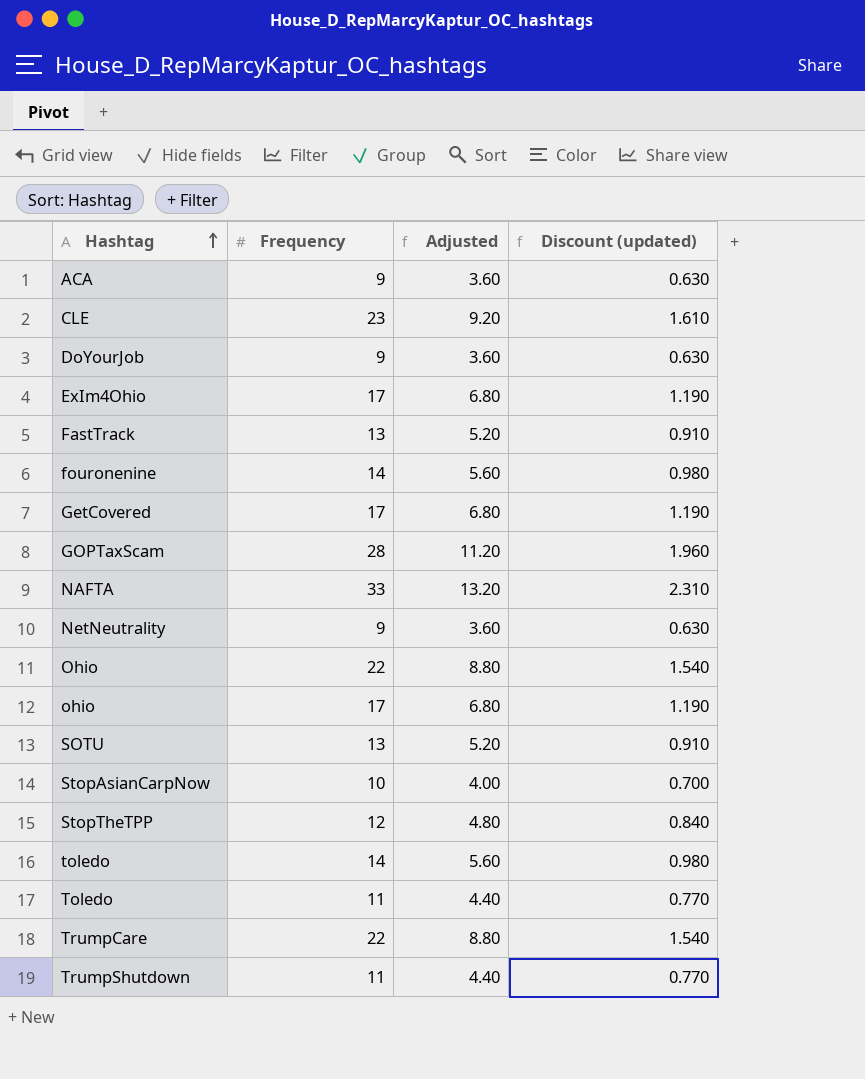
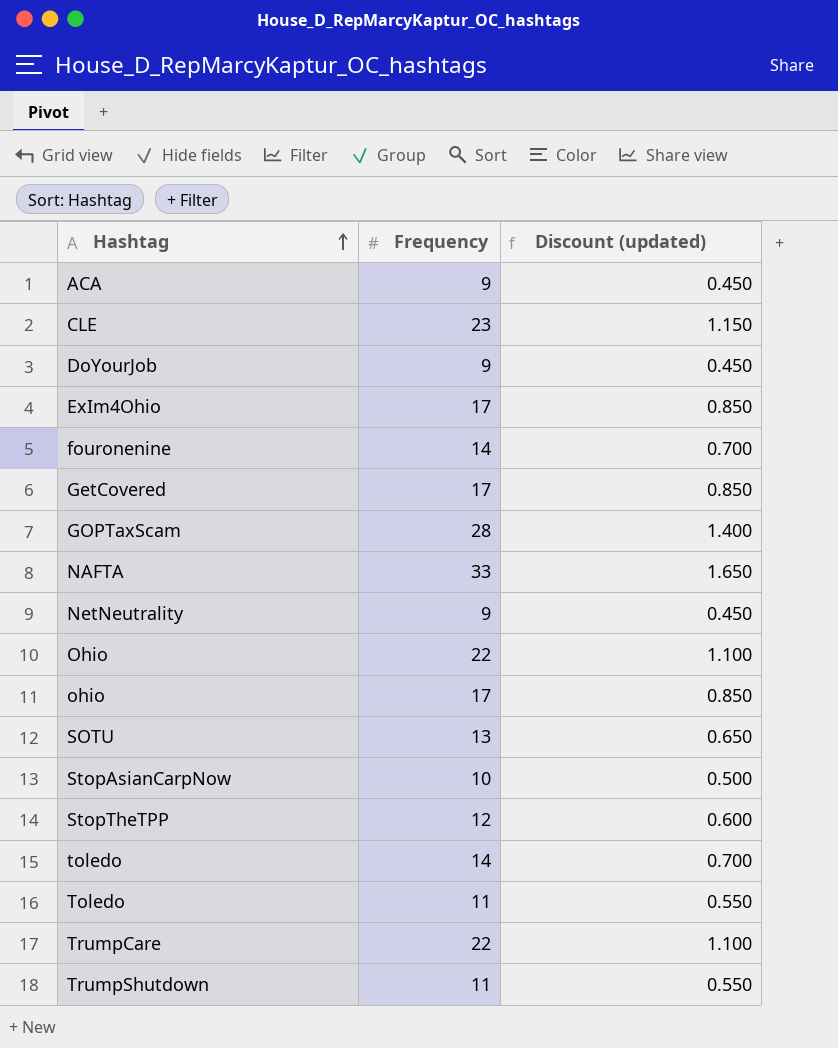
column Adjusted | formula: [Frequency] * 0.4 -> none
column Discount (updated) | formula: [Frequency] * 0.07 -> [Frequency] * 0.05
row FastTrack: 13 | 5.20 | 0.910 -> none

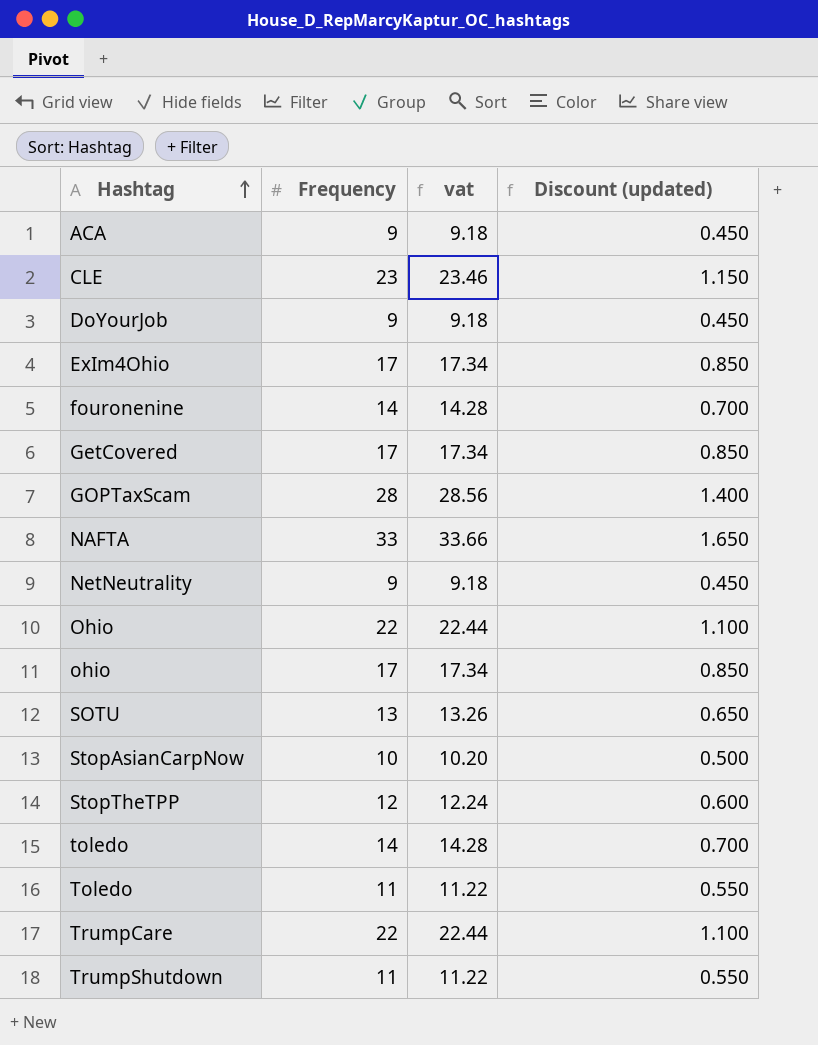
column vat | formula: none -> [Frequency] * 1.02

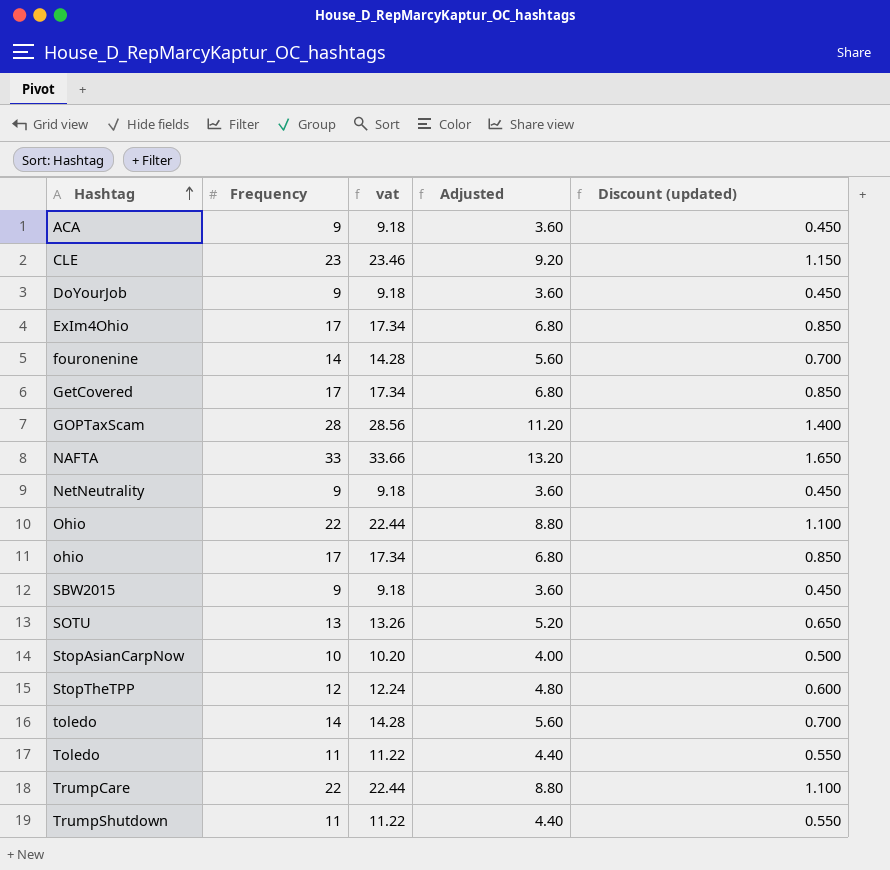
column Adjusted | formula: none -> [Frequency] * 0.4
row SBW2015: none -> 9 | 9.18 | 3.60 | 0.450

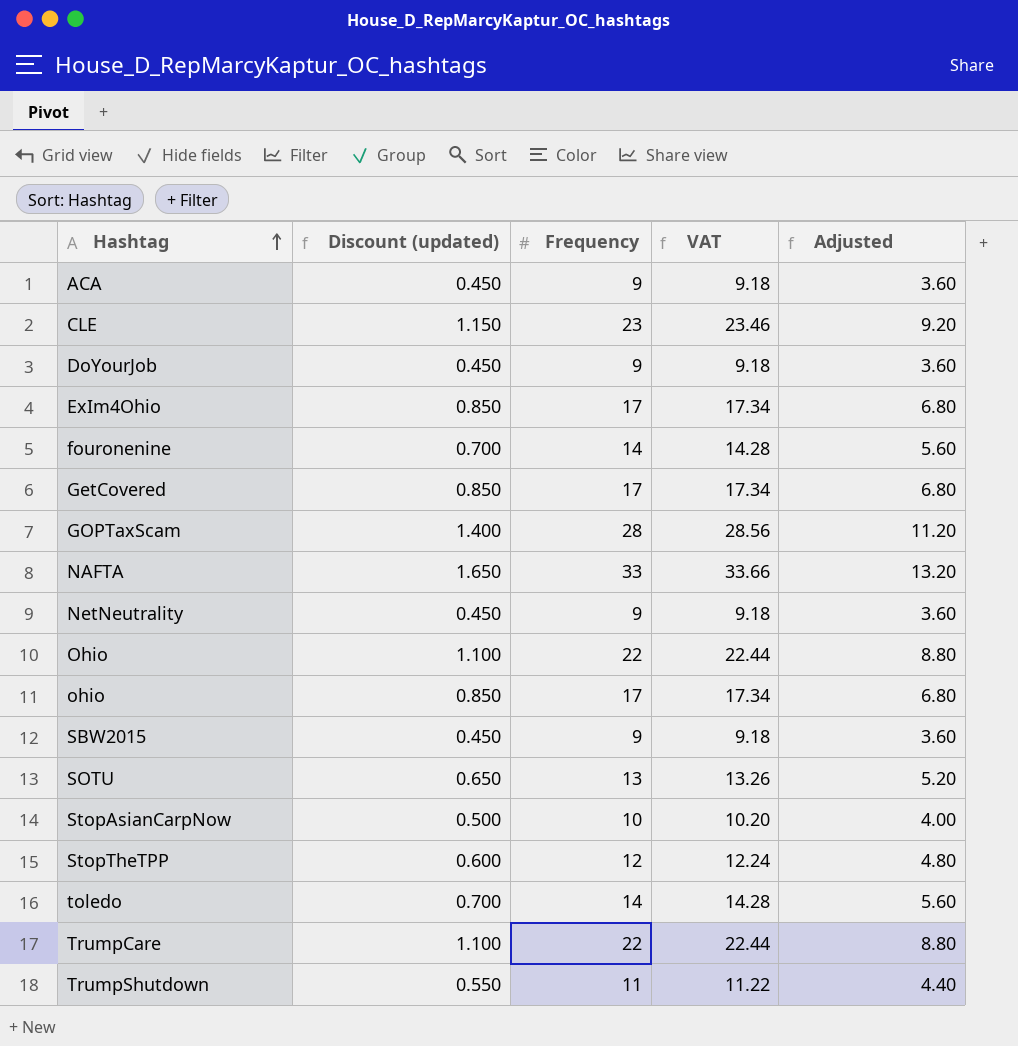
column Discount (updated) | position: 5 -> 2
column name: vat -> VAT
row Toledo: 11 | 11.22 | 4.40 | 0.550 -> none

